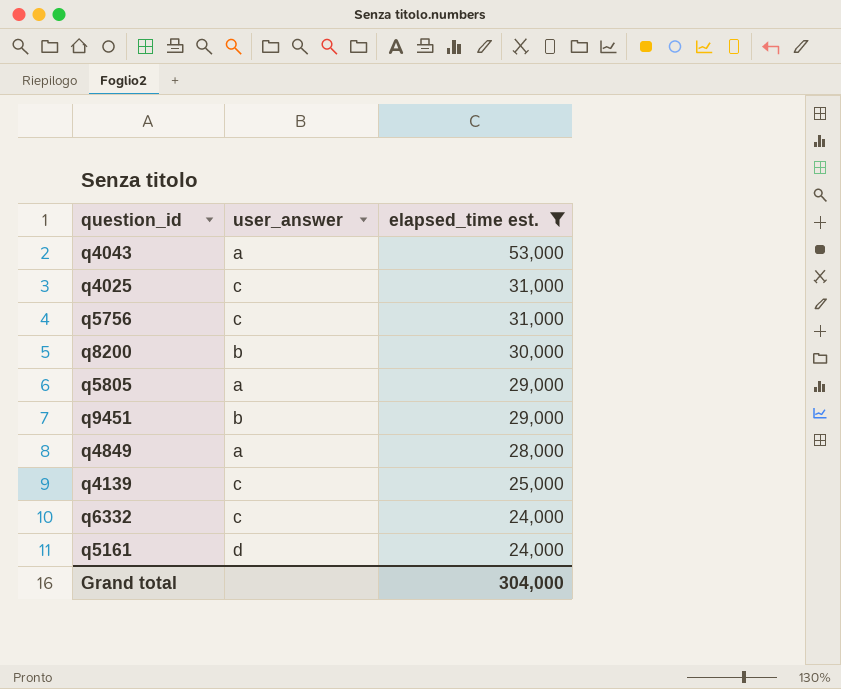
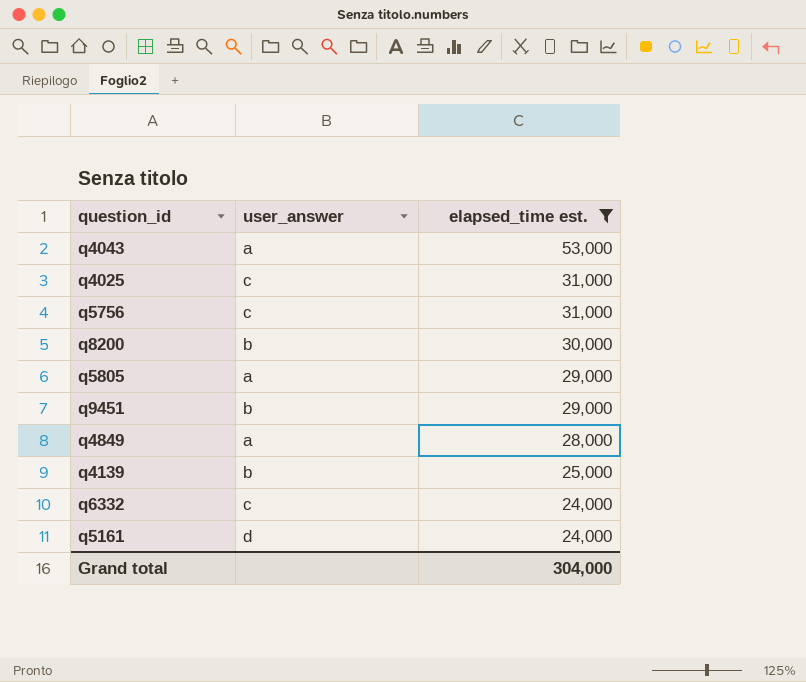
q4139 | user_answer: c -> b

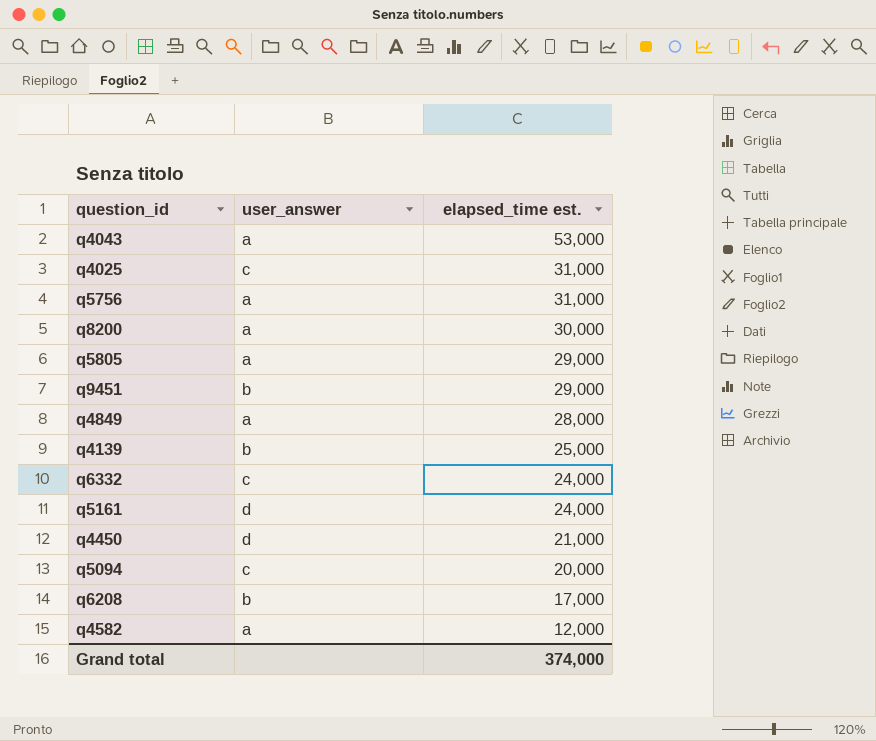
filter: elapsed_time est. >= 24,000 -> none
q5756 | user_answer: c -> a
q8200 | user_answer: b -> a
Grand total | elapsed_time est.: 304,000 -> 374,000

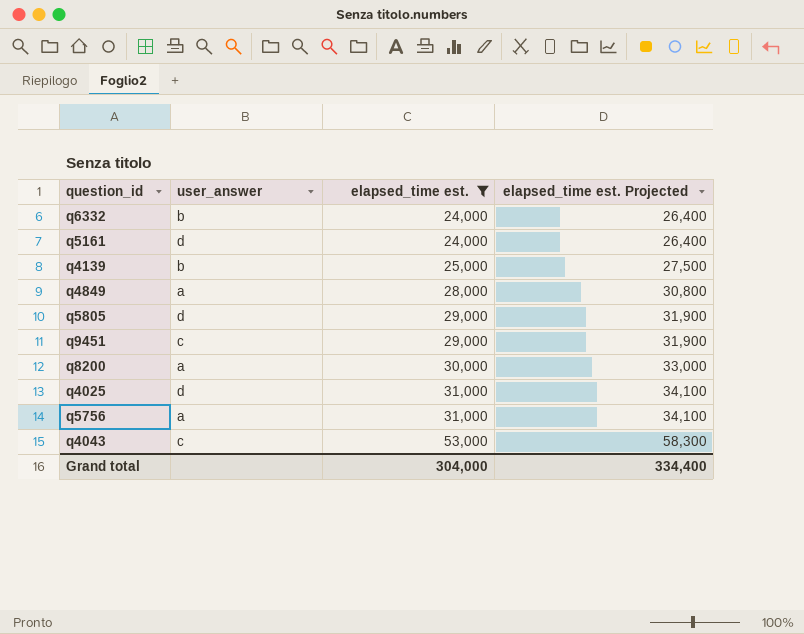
filter: none -> elapsed_time est. >= 24,000
row order: elapsed_time est. descending -> elapsed_time est. ascending
column elapsed_time est. Projected | formula: none -> [elapsed_time est.] * 1.1
q6332 | user_answer: c -> b
q5805 | user_answer: a -> d
q9451 | user_answer: b -> c
q4025 | user_answer: c -> d
q4043 | user_answer: a -> c
Grand total | elapsed_time est.: 374,000 -> 304,000

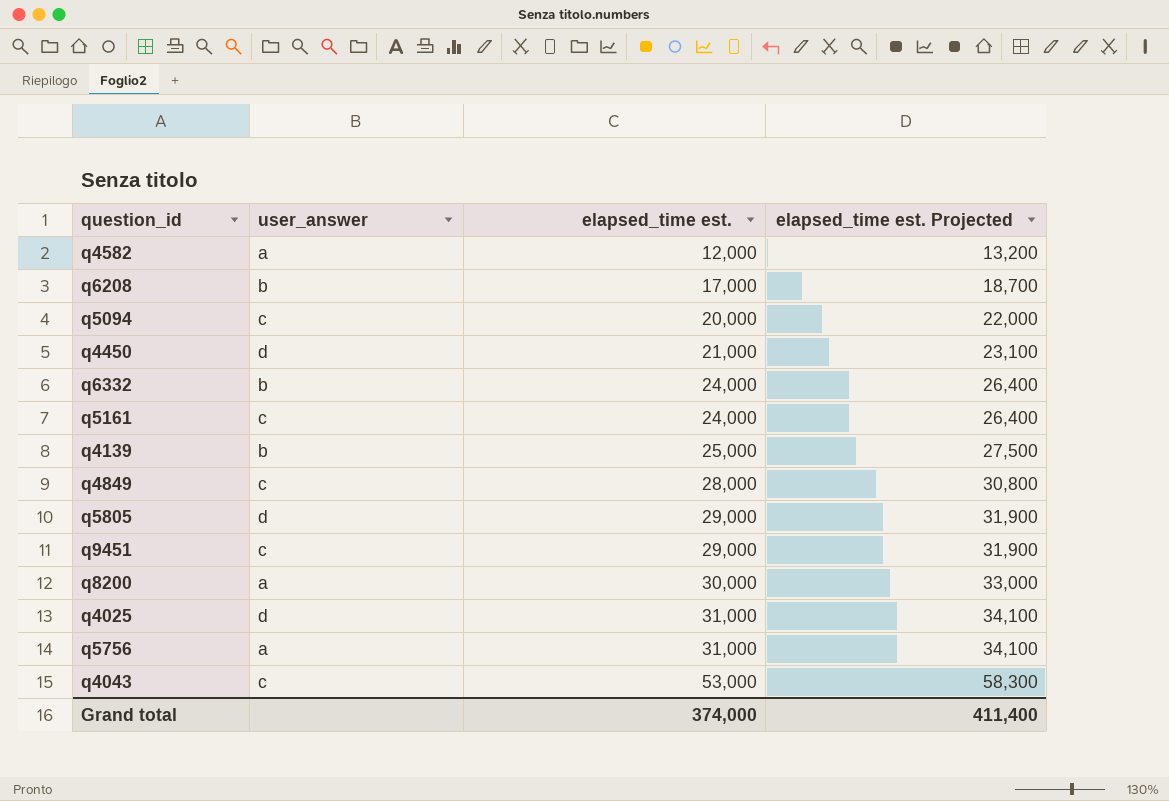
filter: elapsed_time est. >= 24,000 -> none
q5161 | user_answer: d -> c
q4849 | user_answer: a -> c
Grand total | elapsed_time est.: 304,000 -> 374,000
Grand total | elapsed_time est. Projected: 334,400 -> 411,400

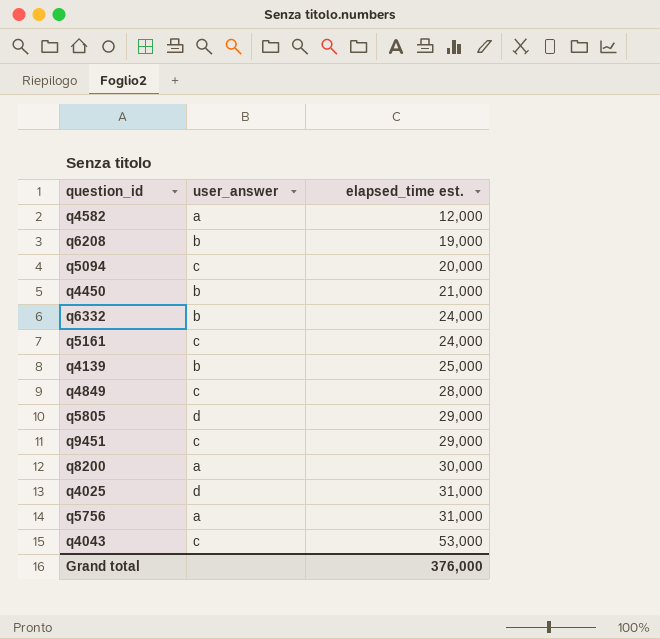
column elapsed_time est. Projected | formula: [elapsed_time est.] * 1.1 -> none
q6208 | elapsed_time est.: 17,000 -> 19,000
q4450 | user_answer: d -> b
Grand total | elapsed_time est.: 374,000 -> 376,000

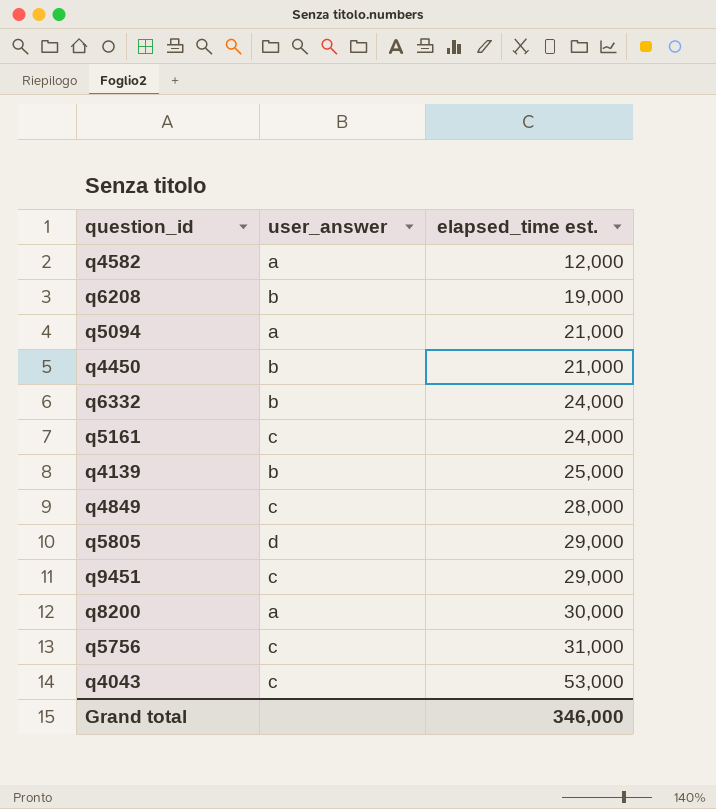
row q4025: d | 31,000 -> none
q5094 | user_answer: c -> a
q5094 | elapsed_time est.: 20,000 -> 21,000
q5756 | user_answer: a -> c
Grand total | elapsed_time est.: 376,000 -> 346,000

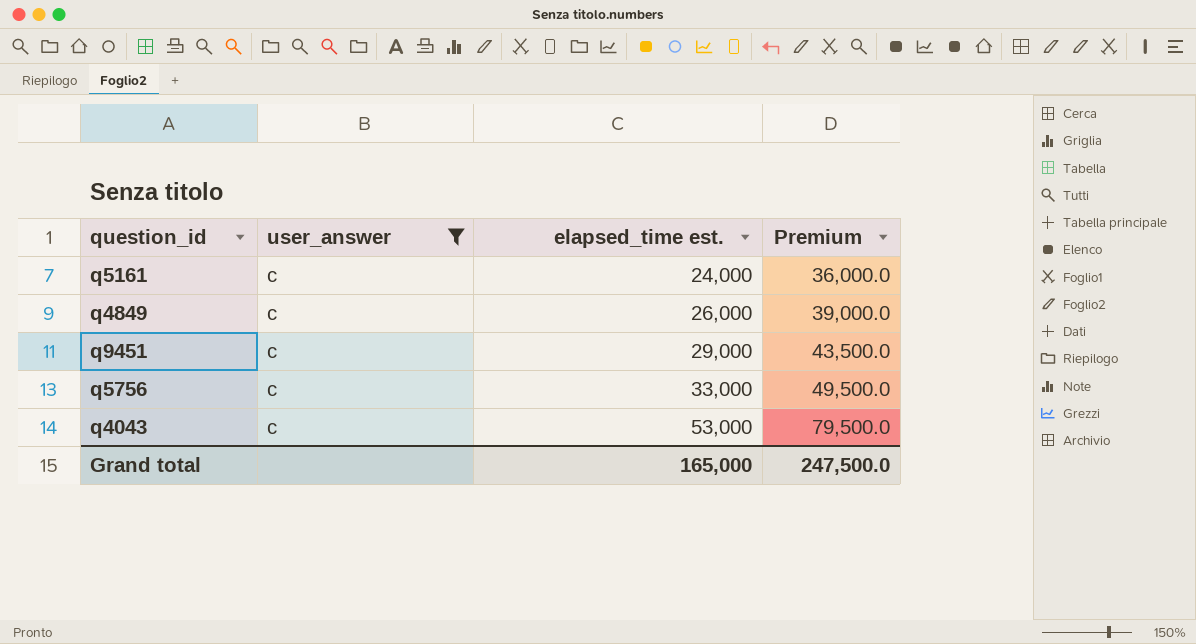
filter: none -> user_answer = c
column Premium | formula: none -> [elapsed_time est.] * 1.5
q4849 | elapsed_time est.: 28,000 -> 26,000
q5756 | elapsed_time est.: 31,000 -> 33,000
Grand total | elapsed_time est.: 346,000 -> 165,000

